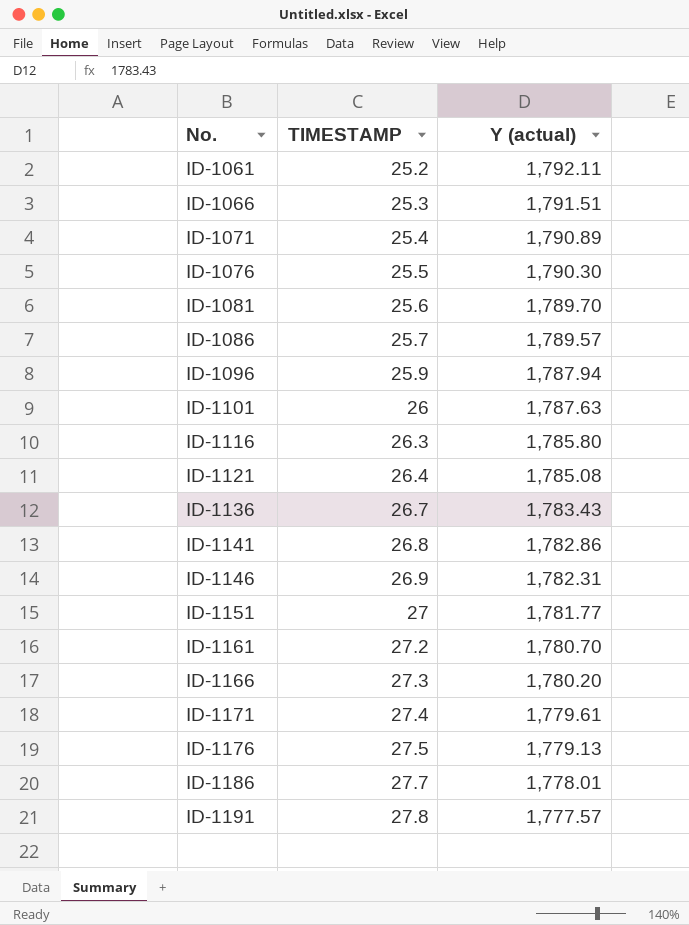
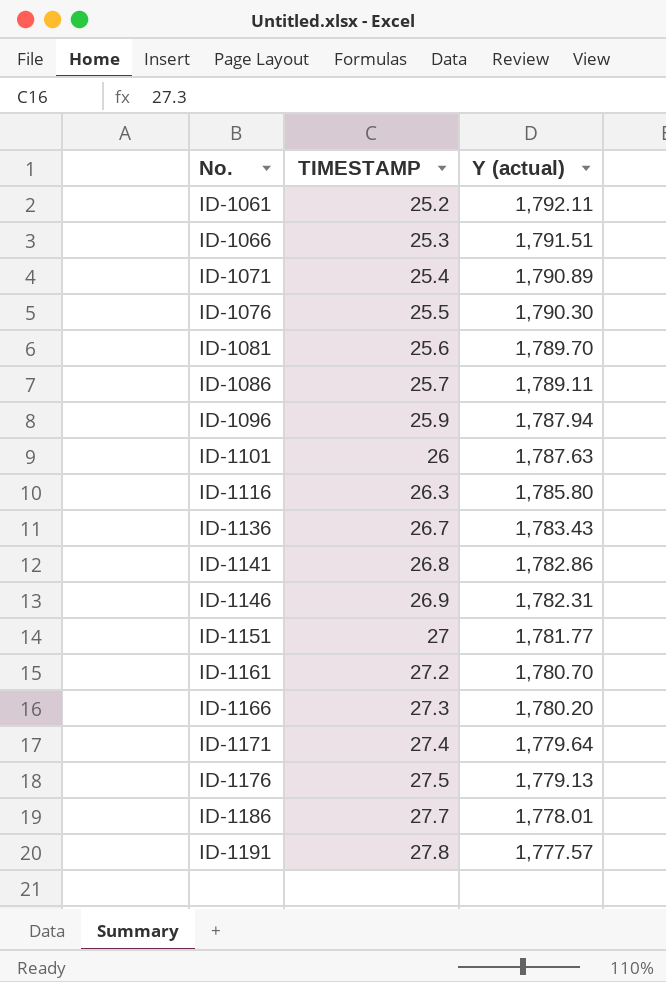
row ID-1121: 26.4 | 1,785.08 -> none
ID-1086 | Y (actual): 1,789.57 -> 1,789.11
ID-1171 | Y (actual): 1,779.61 -> 1,779.64

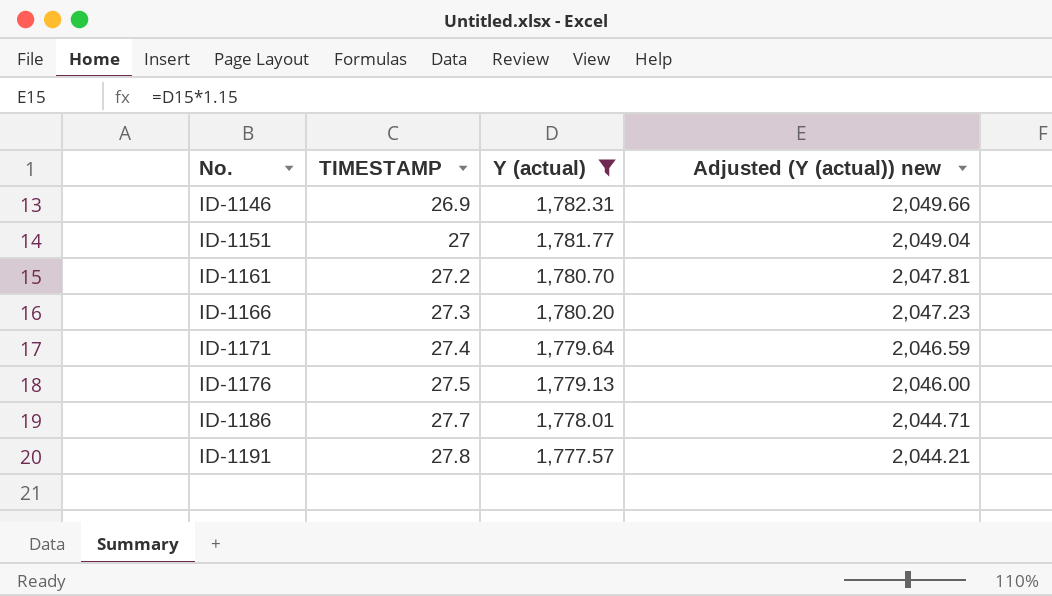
filter: none -> Y (actual) <= 1,782.31
column Adjusted (Y (actual)) new | formula: none -> [Y (actual)] * 1.15

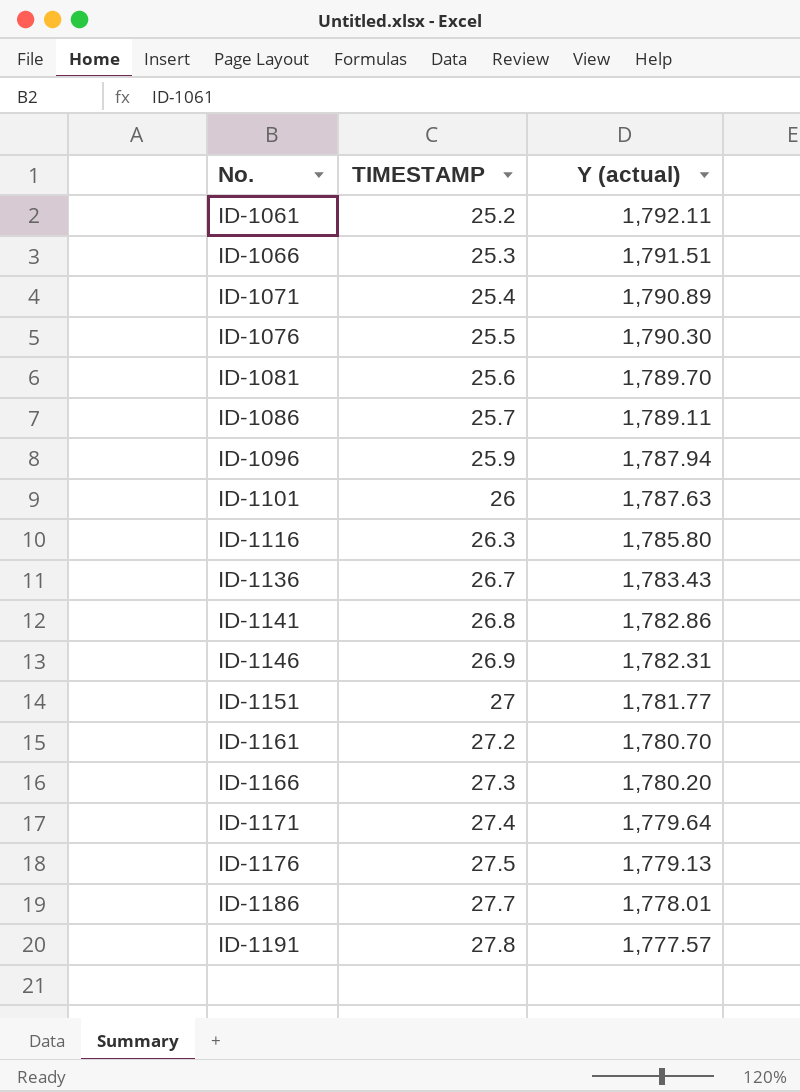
filter: Y (actual) <= 1,782.31 -> none
column Adjusted (Y (actual)) new | formula: [Y (actual)] * 1.15 -> none

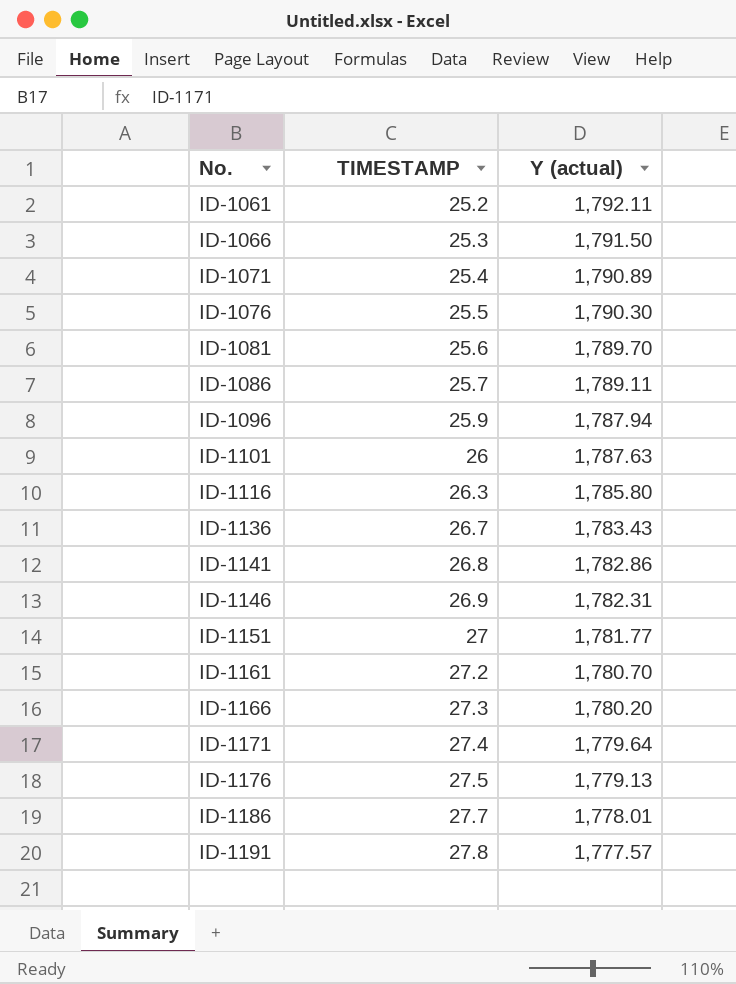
ID-1066 | Y (actual): 1,791.51 -> 1,791.50

